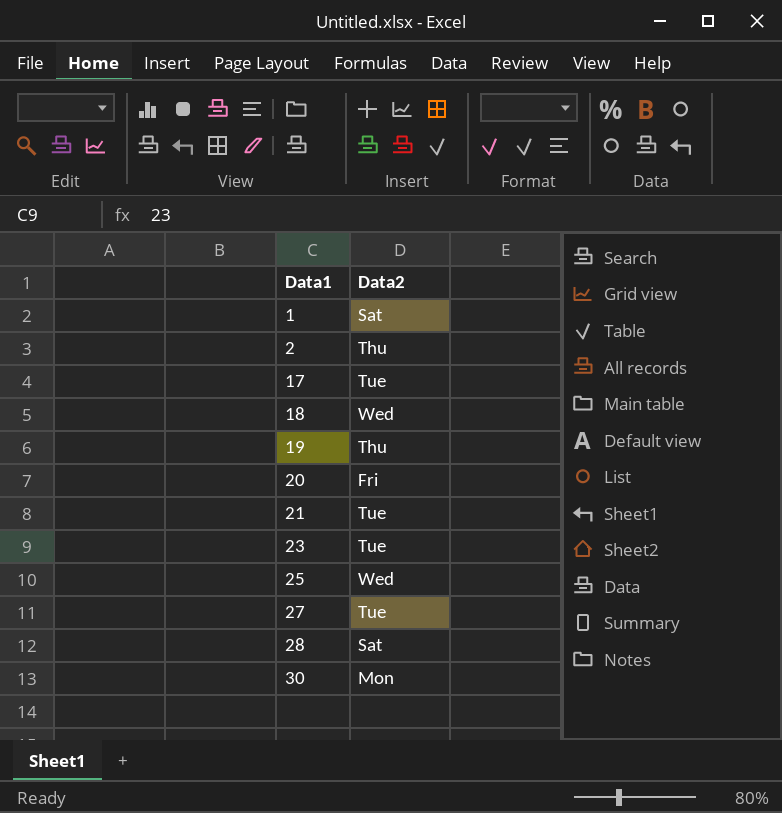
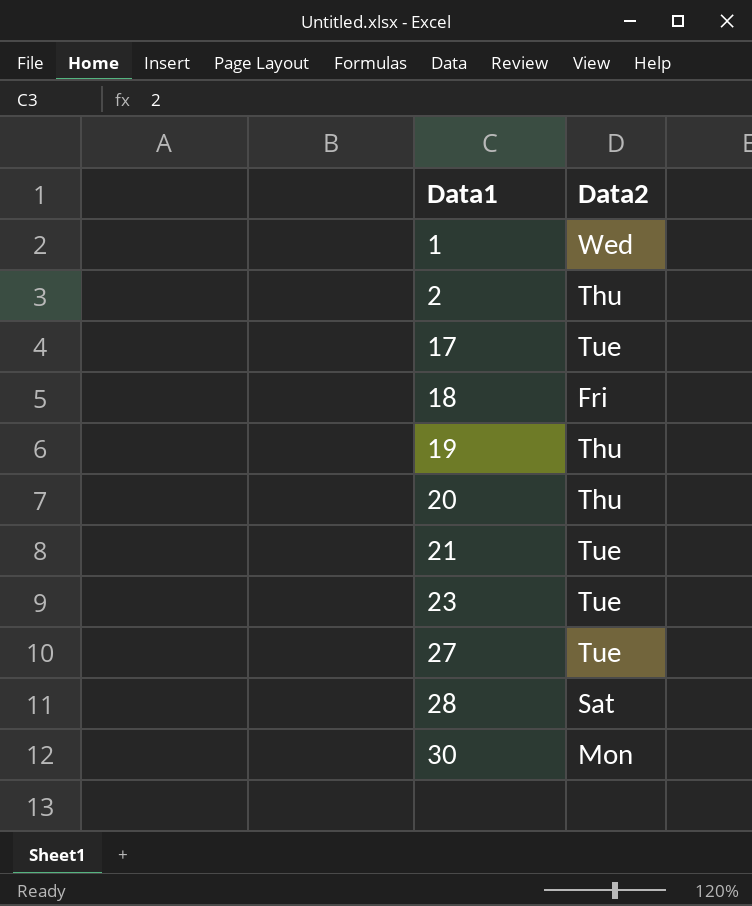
row 25: Wed -> none
1 | Data2: Sat -> Wed
18 | Data2: Wed -> Fri
20 | Data2: Fri -> Thu

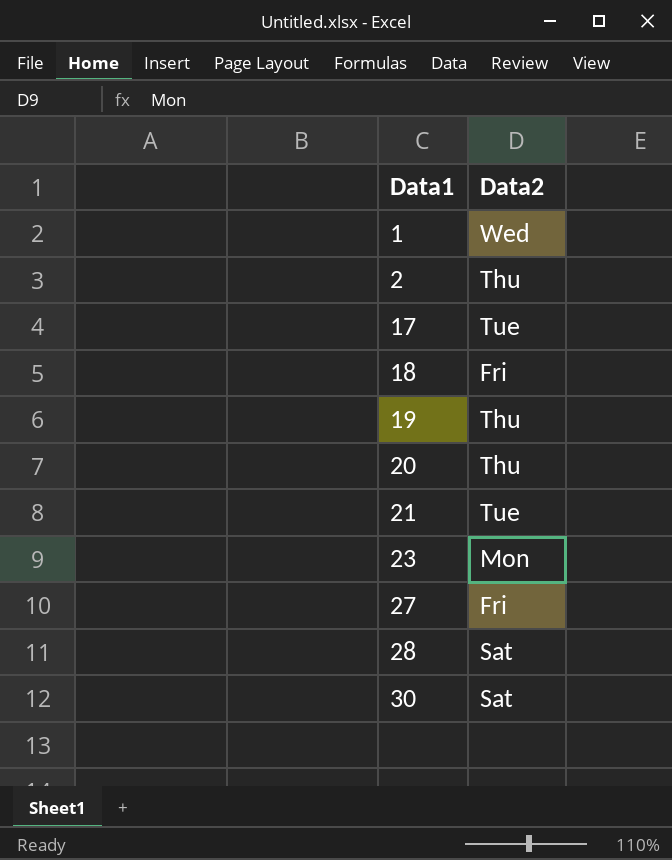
23 | Data2: Tue -> Mon
27 | Data2: Tue -> Fri
30 | Data2: Mon -> Sat

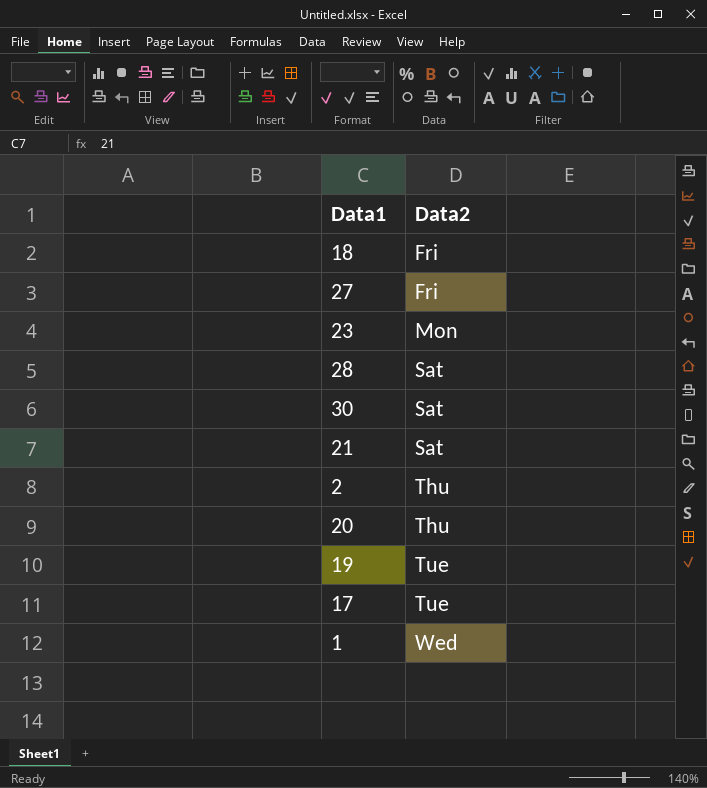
row order: Data1 ascending -> Data2 ascending
21 | Data2: Tue -> Sat
19 | Data2: Thu -> Tue

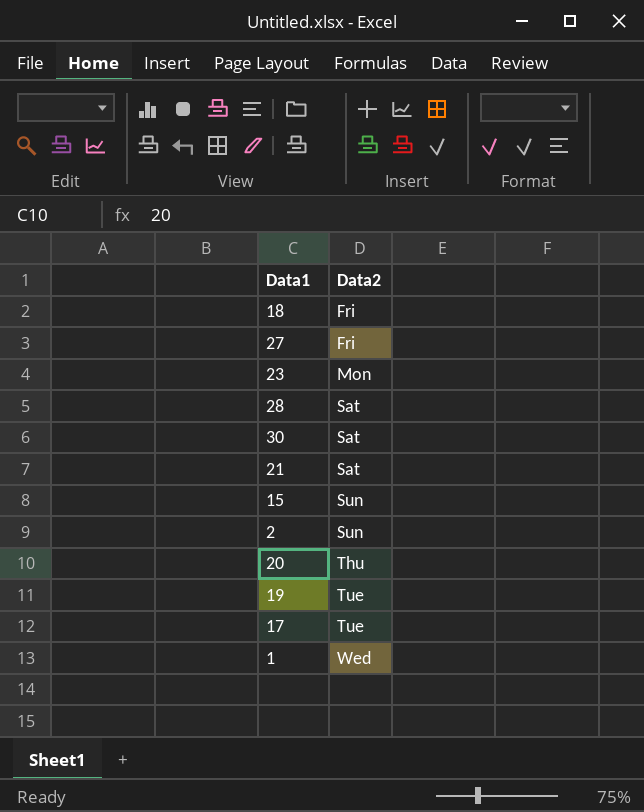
row 15: none -> Sun
2 | Data2: Thu -> Sun

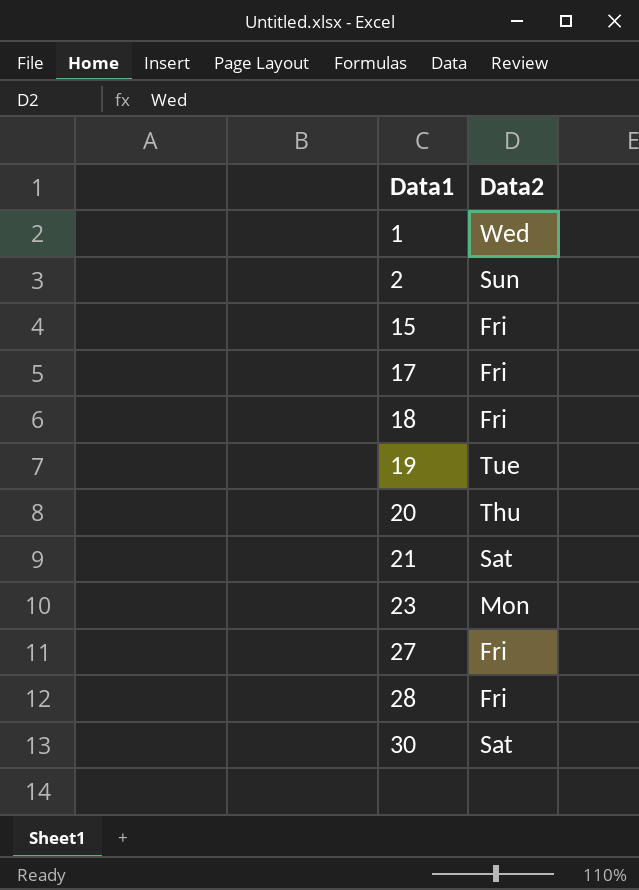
row order: Data2 ascending -> Data1 ascending
15 | Data2: Sun -> Fri
17 | Data2: Tue -> Fri
28 | Data2: Sat -> Fri

